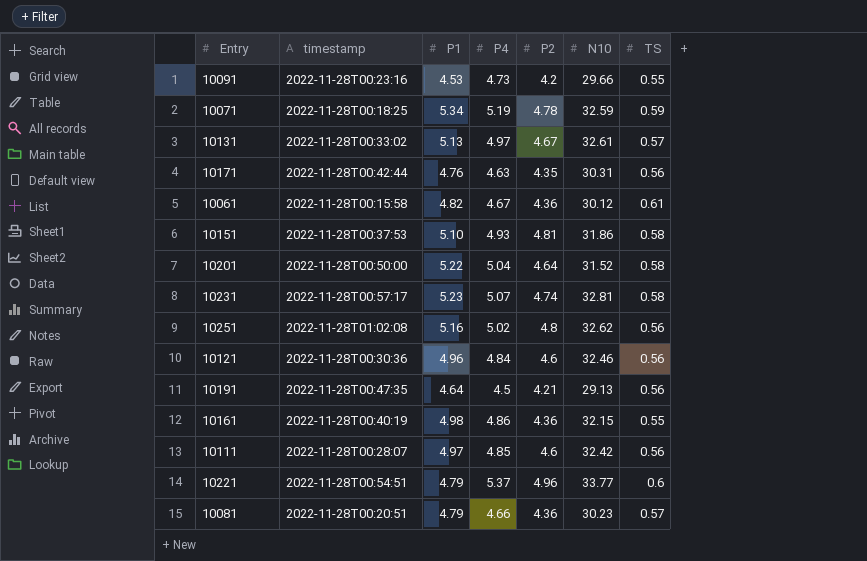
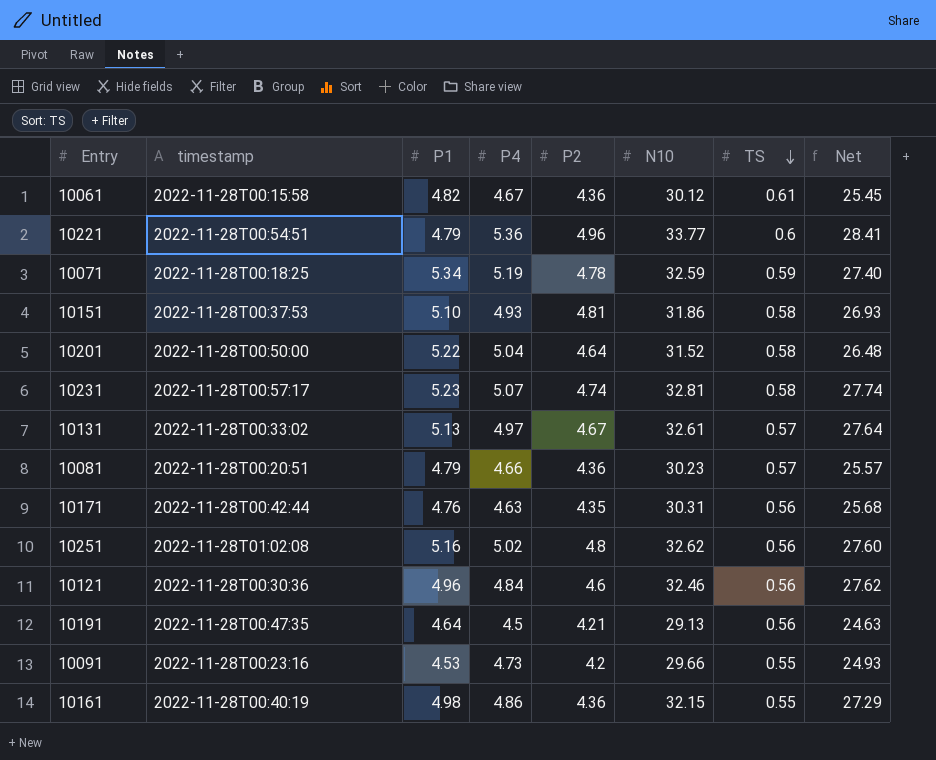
row order: none -> TS descending
column Net | formula: none -> [N10] - [P4]
row 10111: 2022-11-28T00:28:07 | 4.97 | 4.85 | 4.6 | 32.42 | 0.56 -> none
10221 | P4: 5.37 -> 5.36

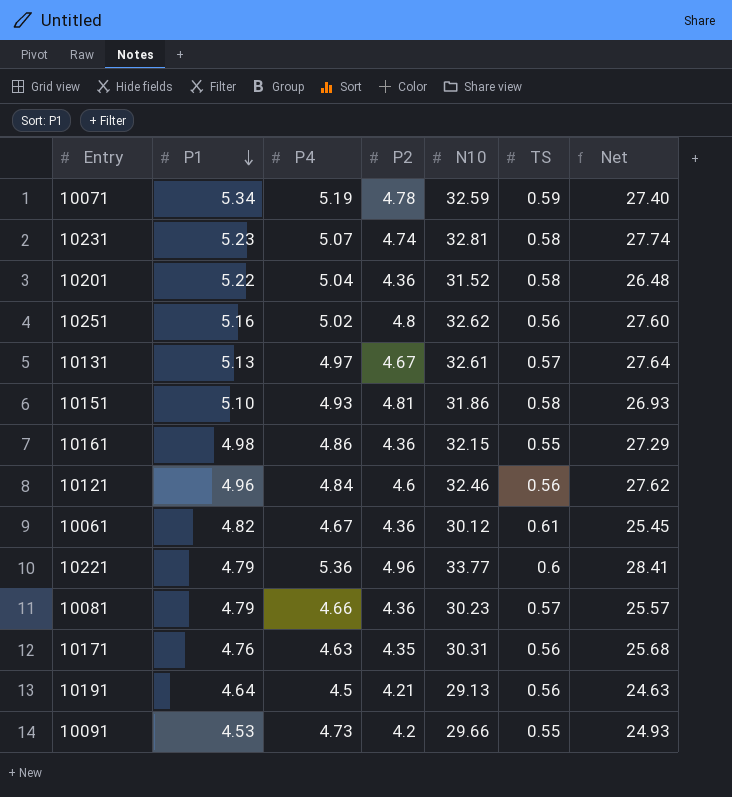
row order: TS descending -> P1 descending
column timestamp | position: 2 -> none
10201 | P2: 4.64 -> 4.36

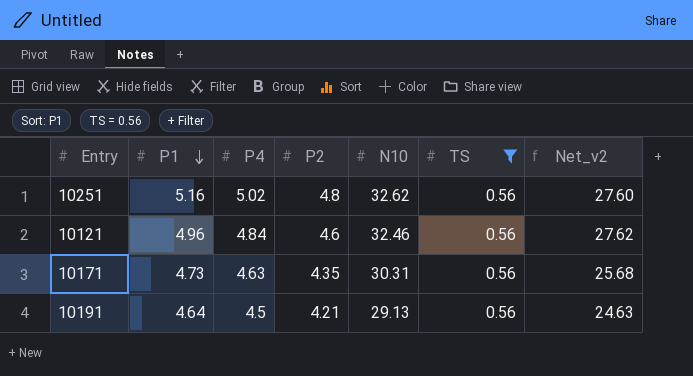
filter: none -> TS = 0.56
column name: Net -> Net_v2
10171 | P1: 4.76 -> 4.73

